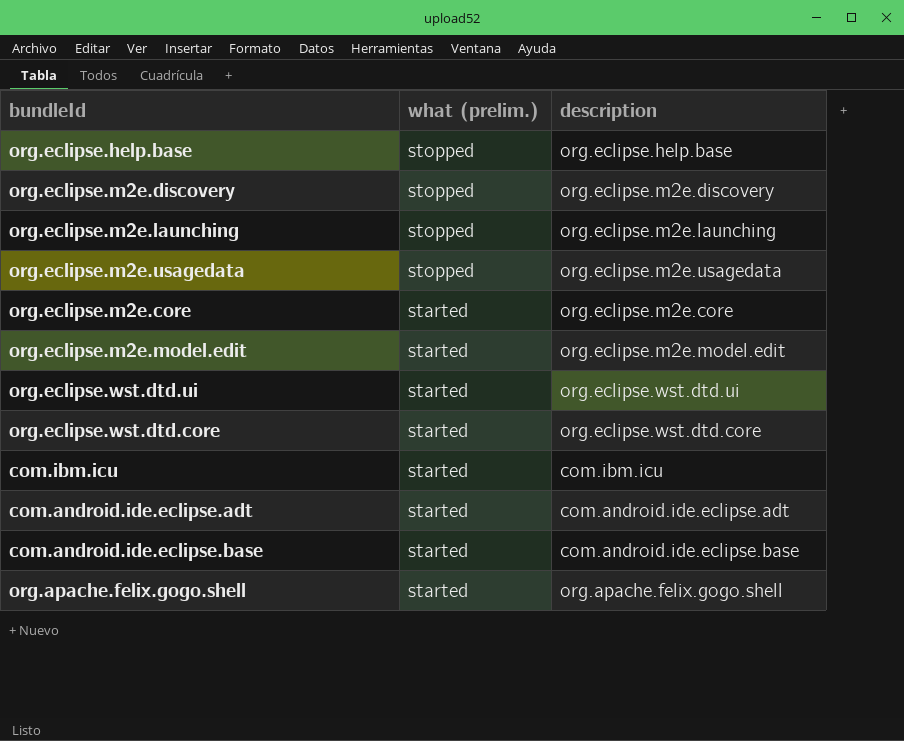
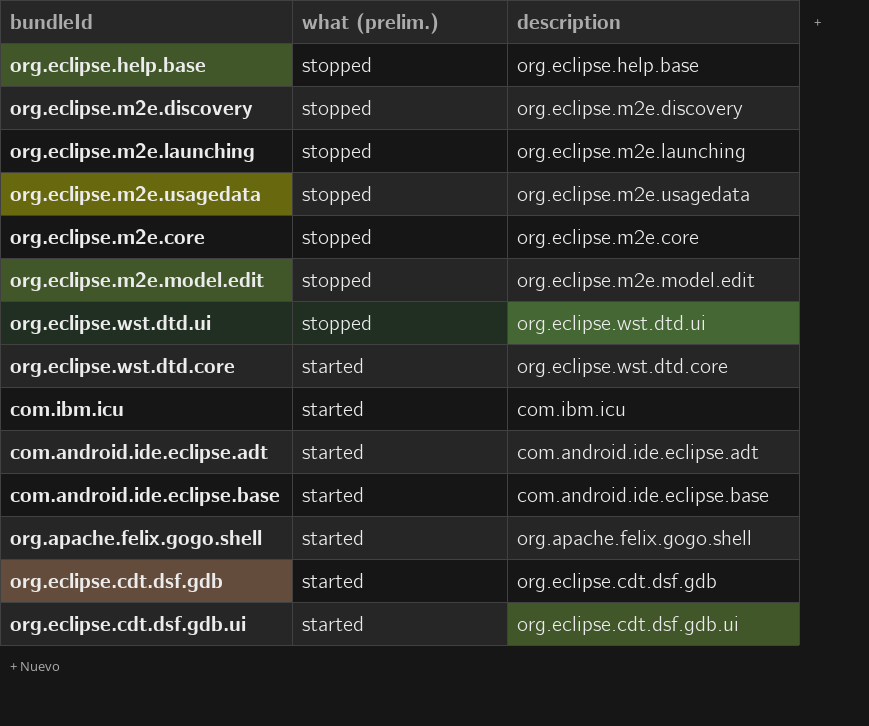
org.eclipse.m2e.core | what (prelim.): started -> stopped
org.eclipse.m2e.model.edit | what (prelim.): started -> stopped
org.eclipse.wst.dtd.ui | what (prelim.): started -> stopped
row org.eclipse.cdt.dsf.gdb: none -> started | org.eclipse.cdt.dsf.gdb
row org.eclipse.cdt.dsf.gdb.ui: none -> started | org.eclipse.cdt.dsf.gdb.ui

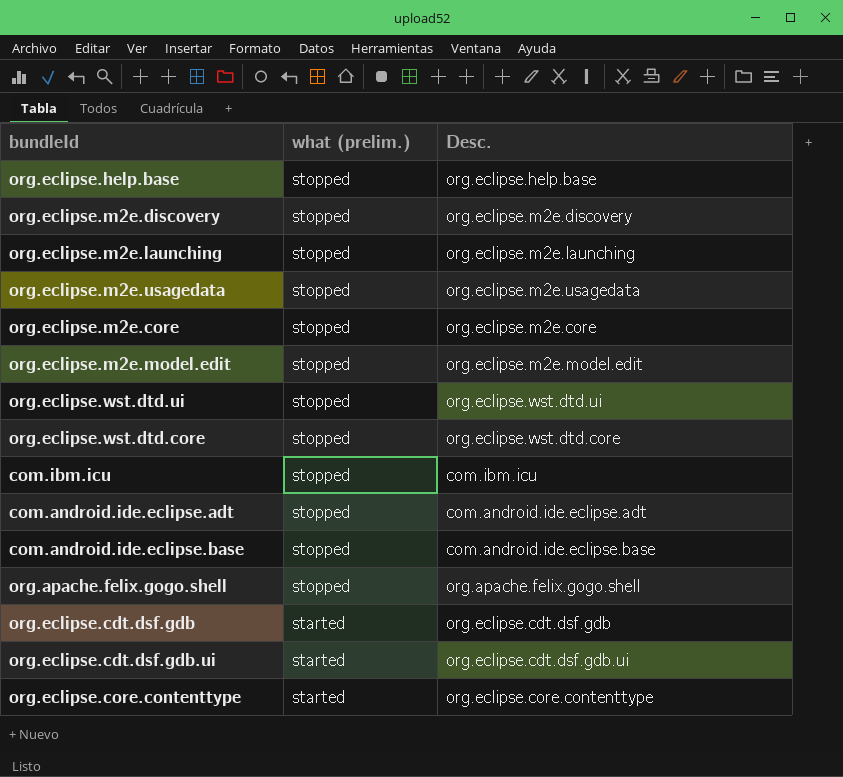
column name: description -> Desc.
org.eclipse.wst.dtd.core | what (prelim.): started -> stopped
com.ibm.icu | what (prelim.): started -> stopped
com.android.ide.eclipse.adt | what (prelim.): started -> stopped
com.android.ide.eclipse.base | what (prelim.): started -> stopped
org.apache.felix.gogo.shell | what (prelim.): started -> stopped
row org.eclipse.core.contenttype: none -> started | org.eclipse.core.contenttype

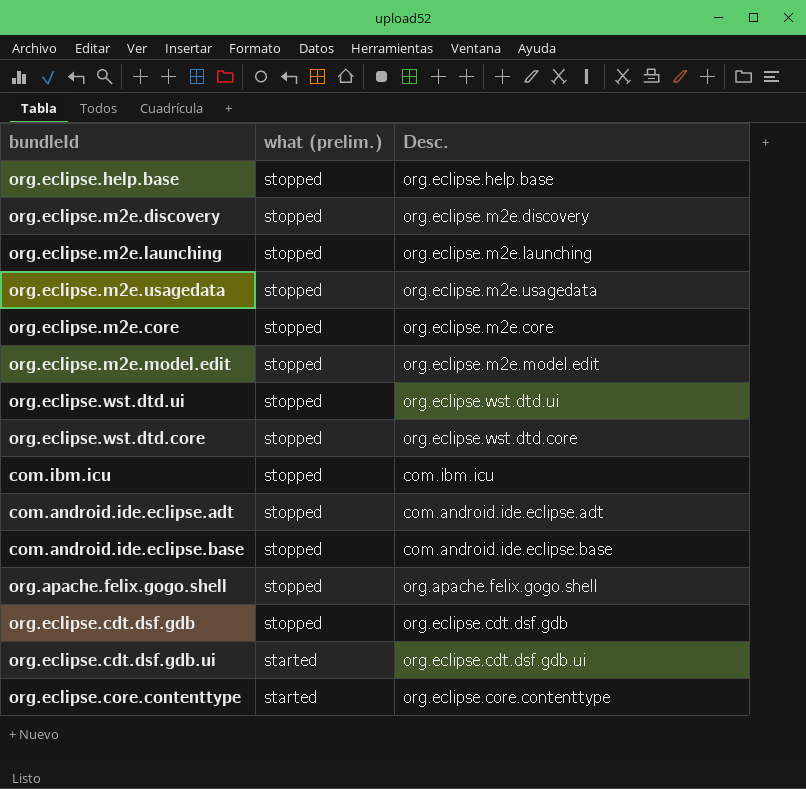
org.eclipse.cdt.dsf.gdb | what (prelim.): started -> stopped

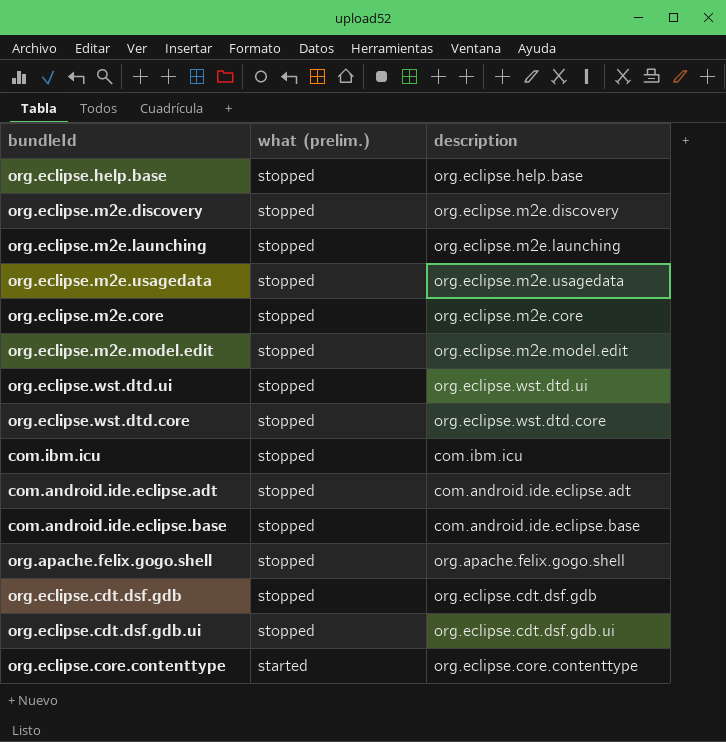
column name: Desc. -> description
org.eclipse.cdt.dsf.gdb.ui | what (prelim.): started -> stopped

